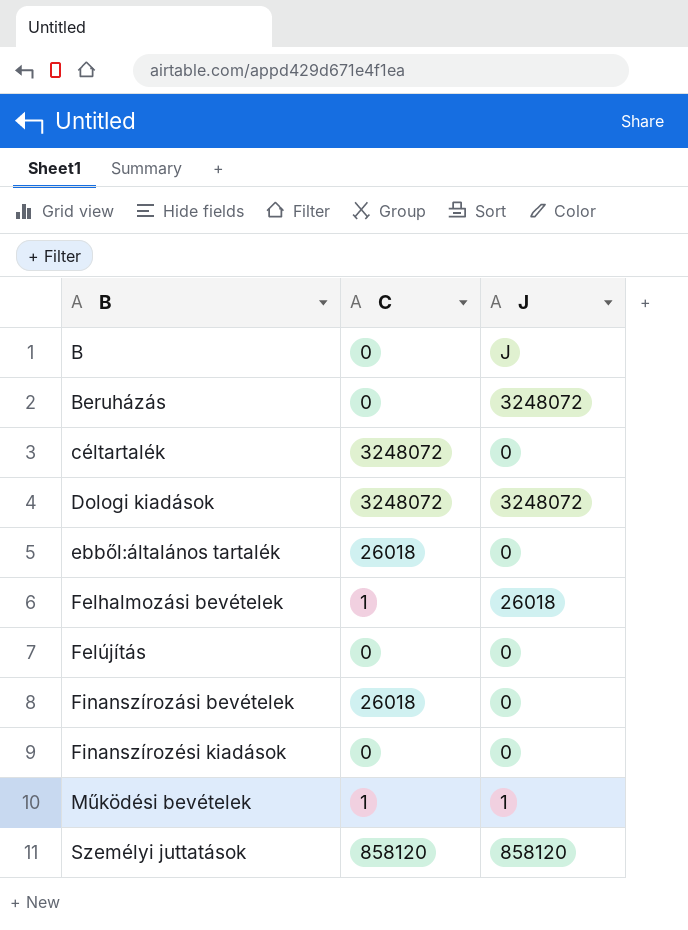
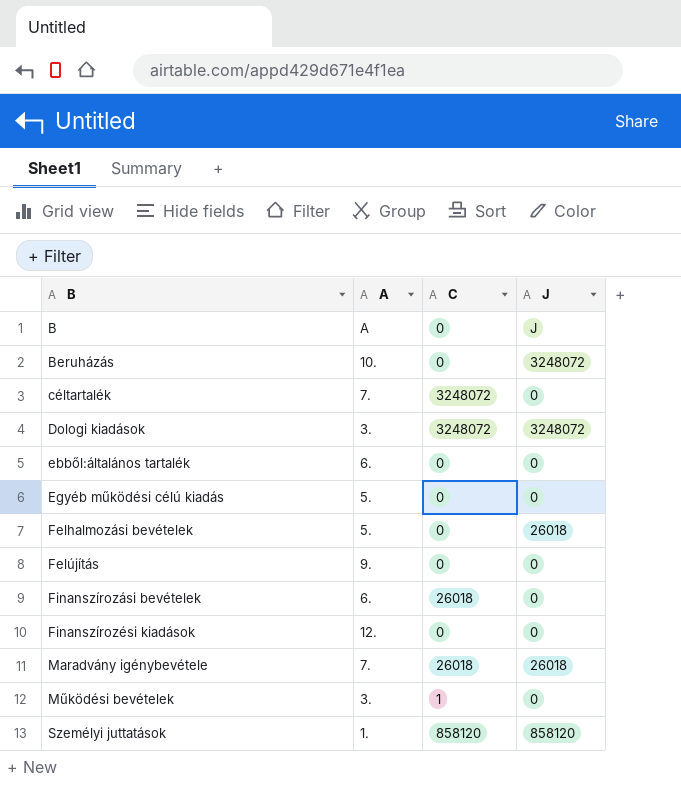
column A | position: none -> 2
ebből:általános tartalék | C: 26018 -> 0
row Egyéb működési célú kiadás: none -> 5. | 0 | 0
Felhalmozási bevételek | C: 1 -> 0
row Maradvány igénybevétele: none -> 7. | 26018 | 26018
Működési bevételek | J: 1 -> 0

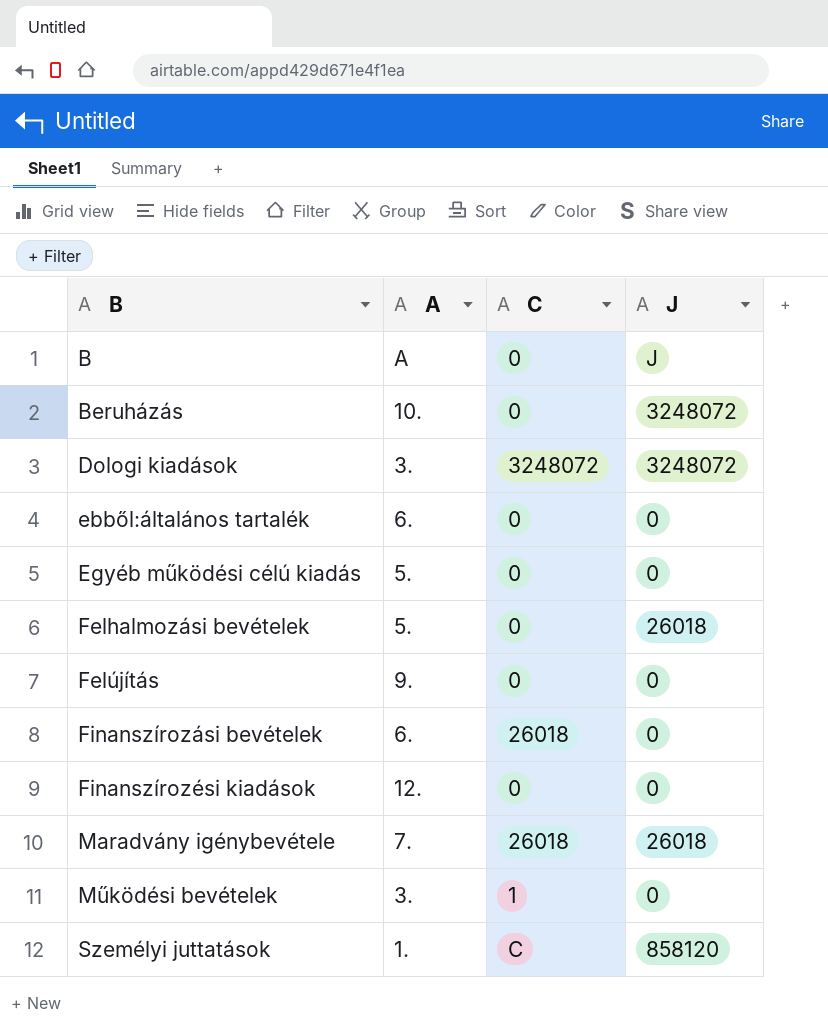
row céltartalék: 7. | 3248072 | 0 -> none
Személyi juttatások | C: 858120 -> C

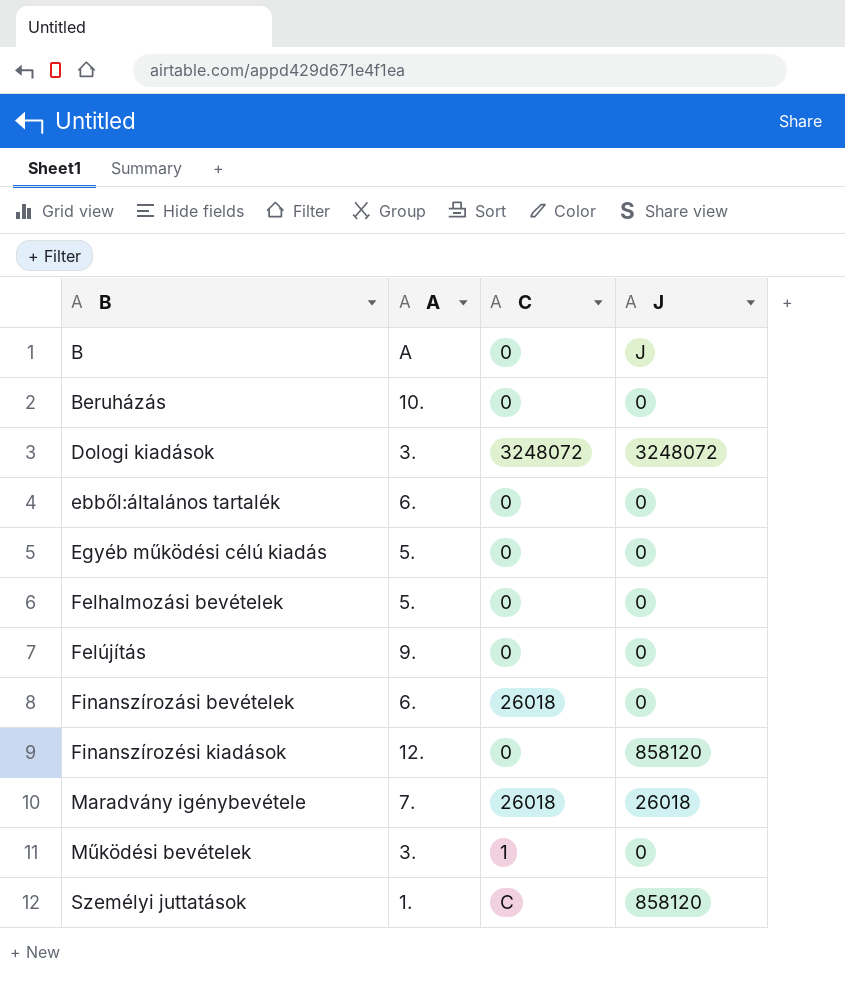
Beruházás | J: 3248072 -> 0
Felhalmozási bevételek | J: 26018 -> 0
Finanszírozési kiadások | J: 0 -> 858120

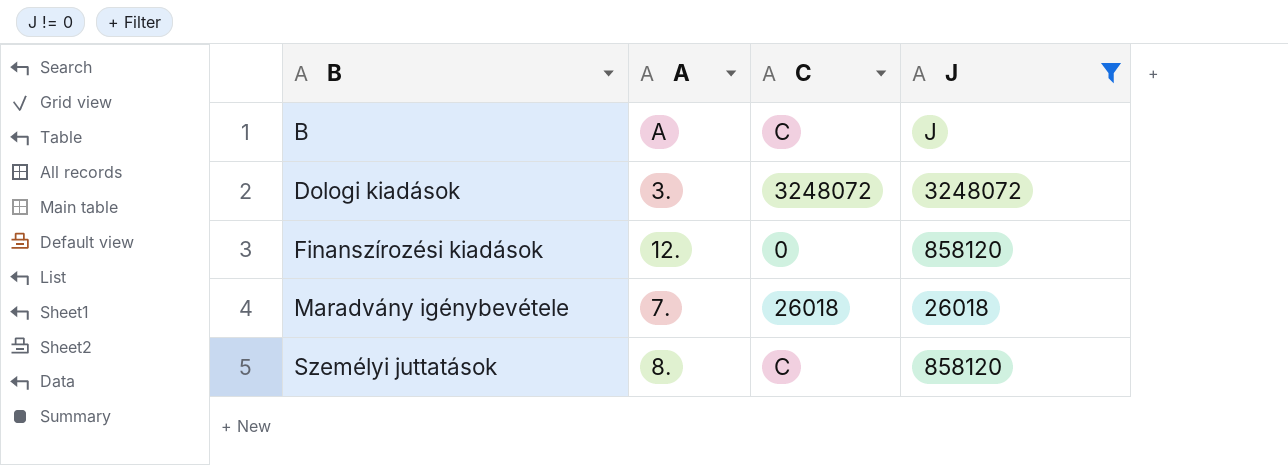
filter: none -> J != 0
B | C: 0 -> C
Személyi juttatások | A: 1. -> 8.

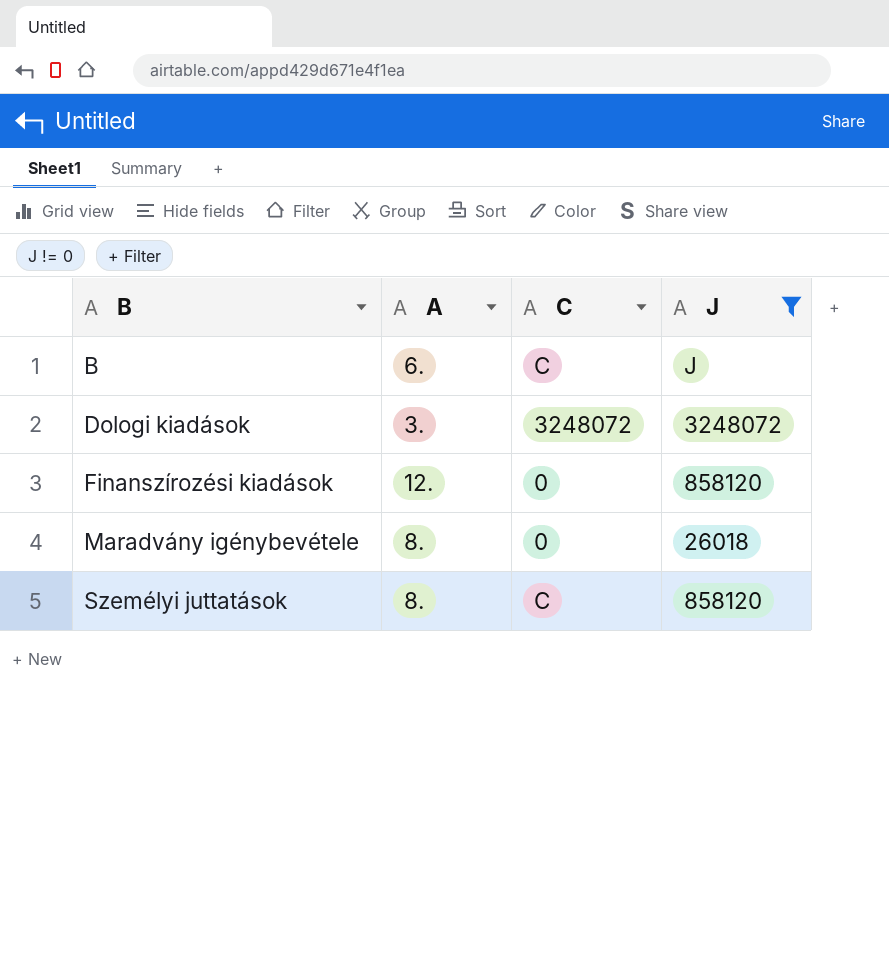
B | A: A -> 6.
Maradvány igénybevétele | A: 7. -> 8.
Maradvány igénybevétele | C: 26018 -> 0

